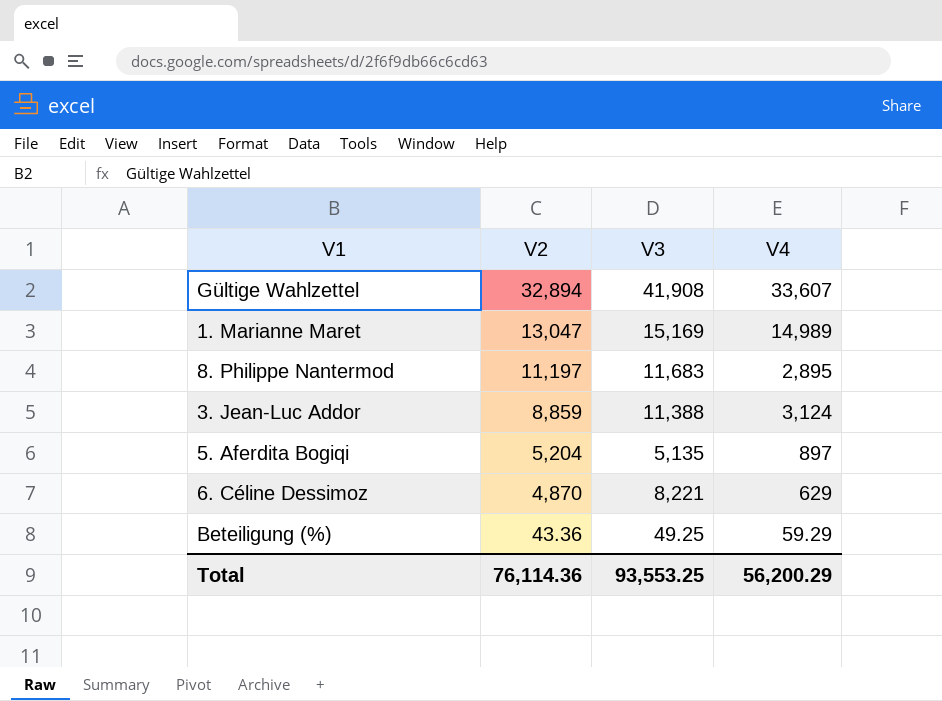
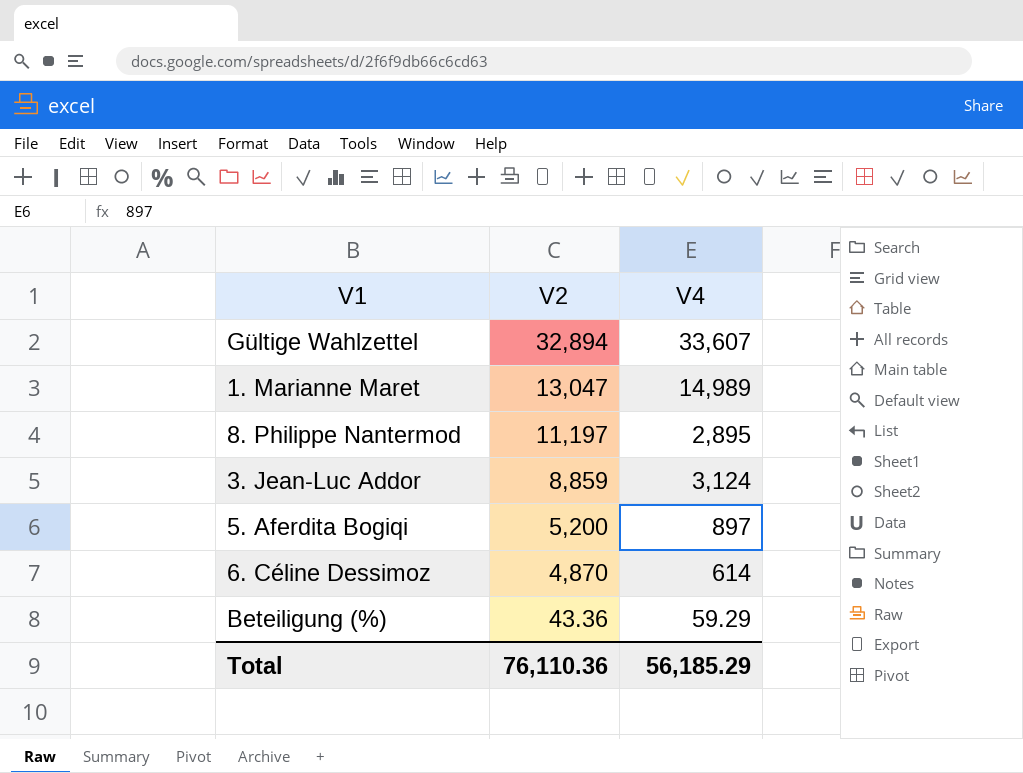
column V3 | position: 3 -> none
5. Aferdita Bogiqi | V2: 5,204 -> 5,200
6. Céline Dessimoz | V4: 629 -> 614
Total | V2: 76,114.36 -> 76,110.36
Total | V4: 56,200.29 -> 56,185.29

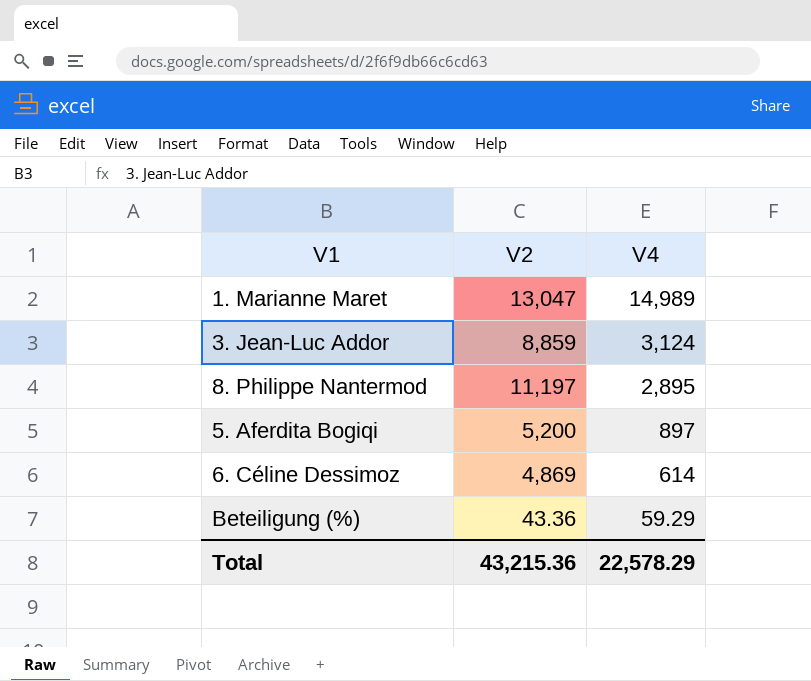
row order: V2 descending -> V4 descending
row Gültige Wahlzettel: 32,894 | 33,607 -> none
6. Céline Dessimoz | V2: 4,870 -> 4,869
Total | V2: 76,110.36 -> 43,215.36
Total | V4: 56,185.29 -> 22,578.29

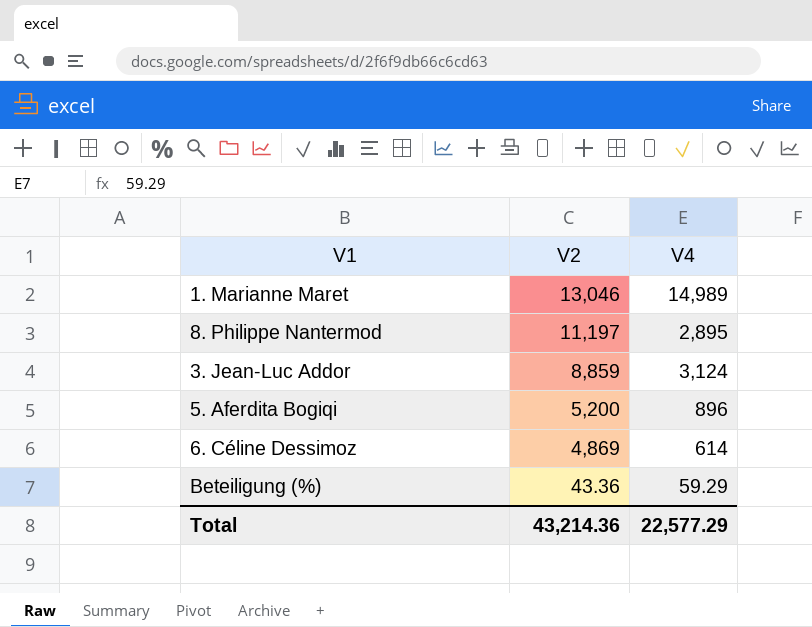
row order: V4 descending -> V2 descending
1. Marianne Maret | V2: 13,047 -> 13,046
5. Aferdita Bogiqi | V4: 897 -> 896
Total | V2: 43,215.36 -> 43,214.36
Total | V4: 22,578.29 -> 22,577.29

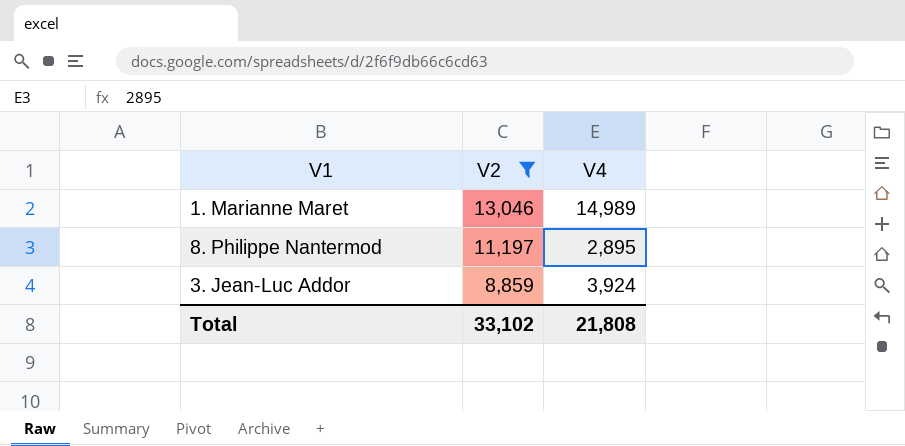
filter: none -> V2 >= 8,859
3. Jean-Luc Addor | V4: 3,124 -> 3,924
Total | V2: 43,214.36 -> 33,102
Total | V4: 22,577.29 -> 21,808

